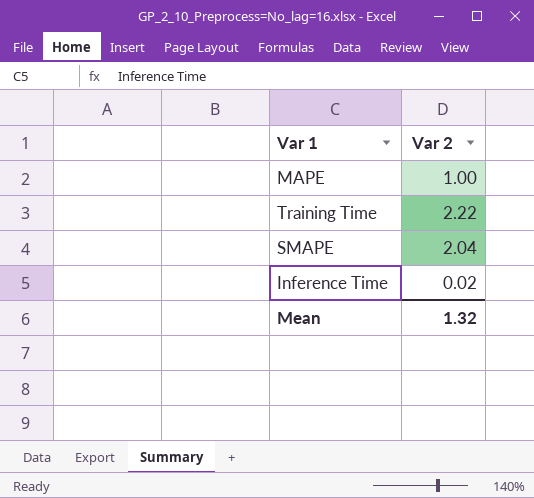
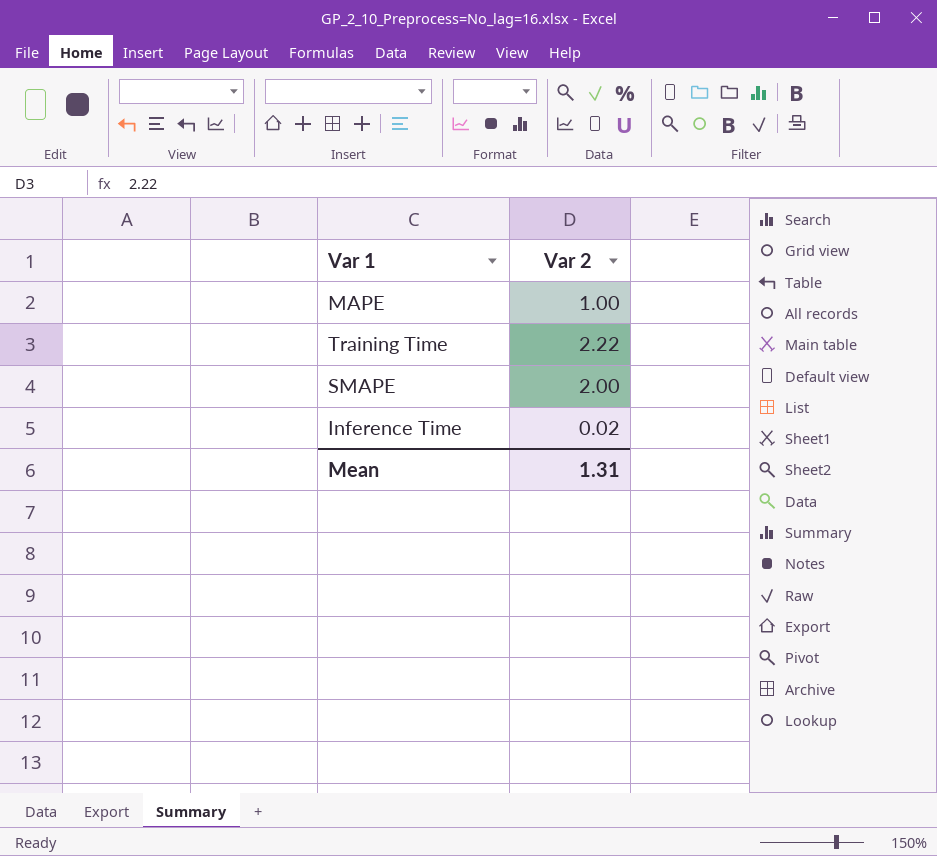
SMAPE | Var 2: 2.04 -> 2.00
Mean | Var 2: 1.32 -> 1.31

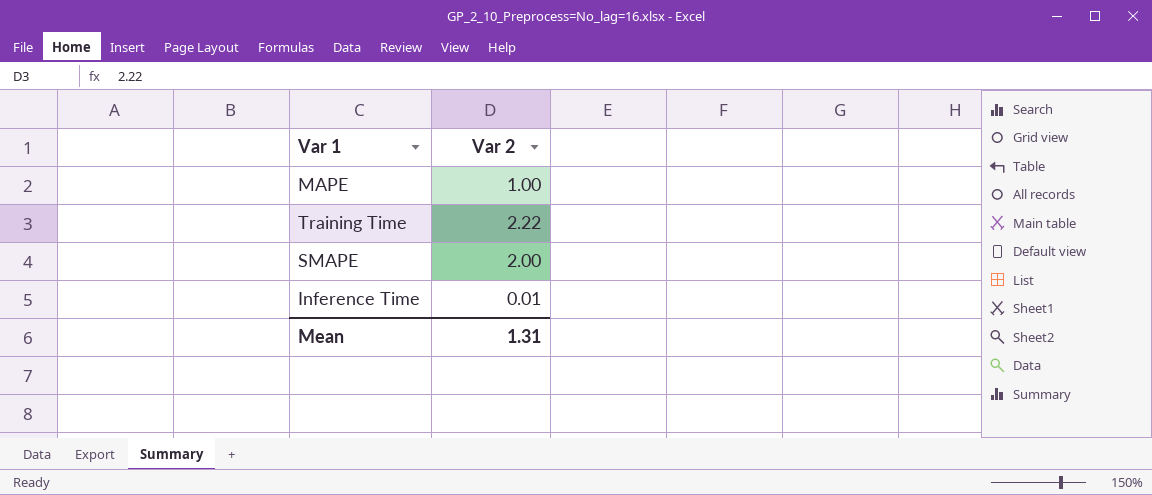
Inference Time | Var 2: 0.02 -> 0.01

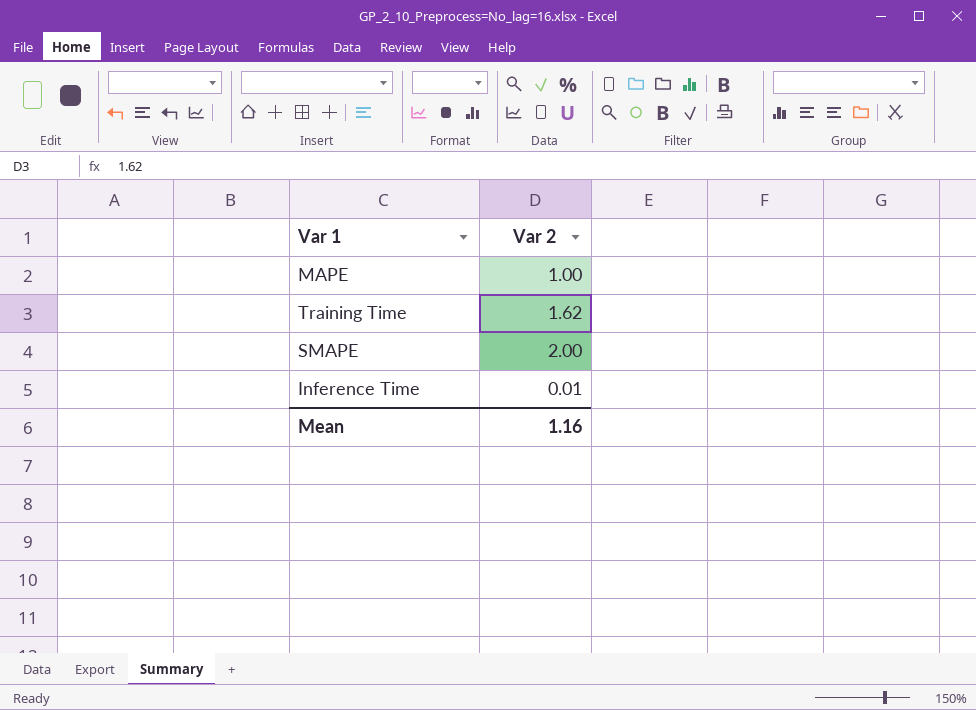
Training Time | Var 2: 2.22 -> 1.62
Mean | Var 2: 1.31 -> 1.16

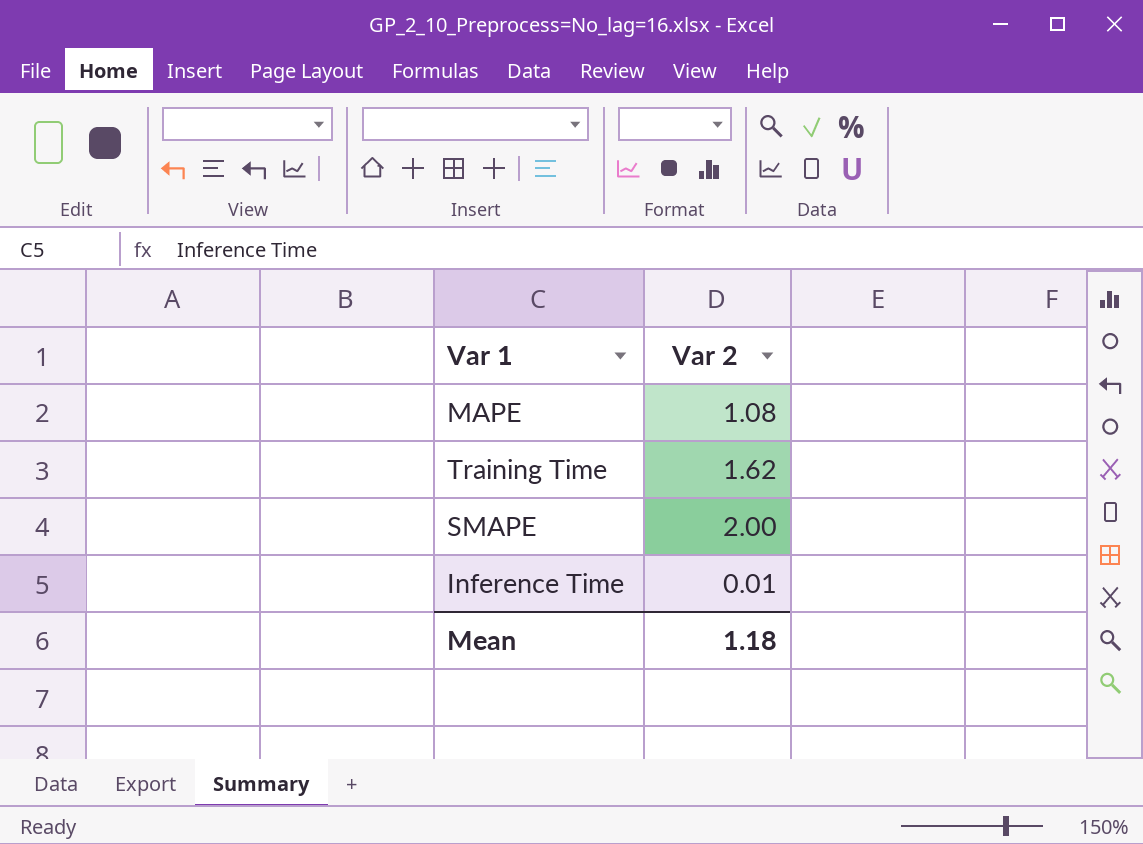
MAPE | Var 2: 1.00 -> 1.08
Mean | Var 2: 1.16 -> 1.18

